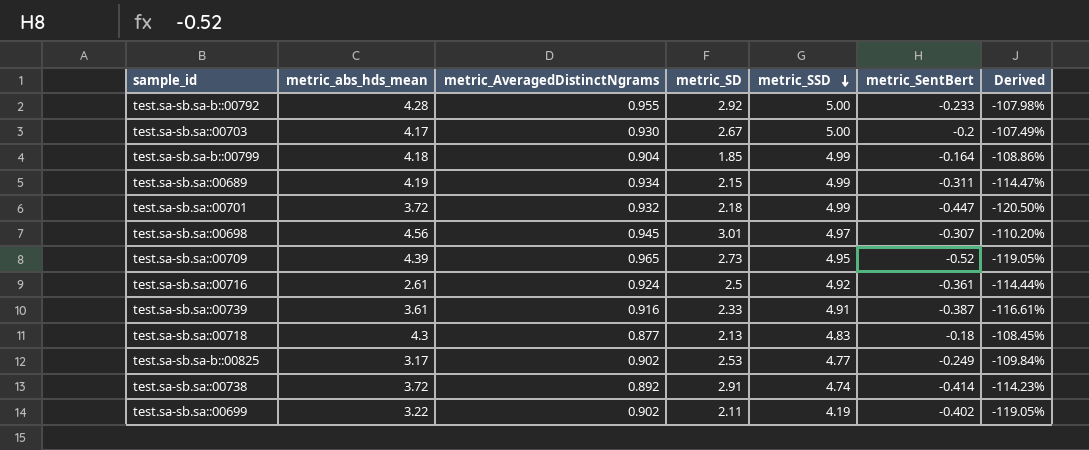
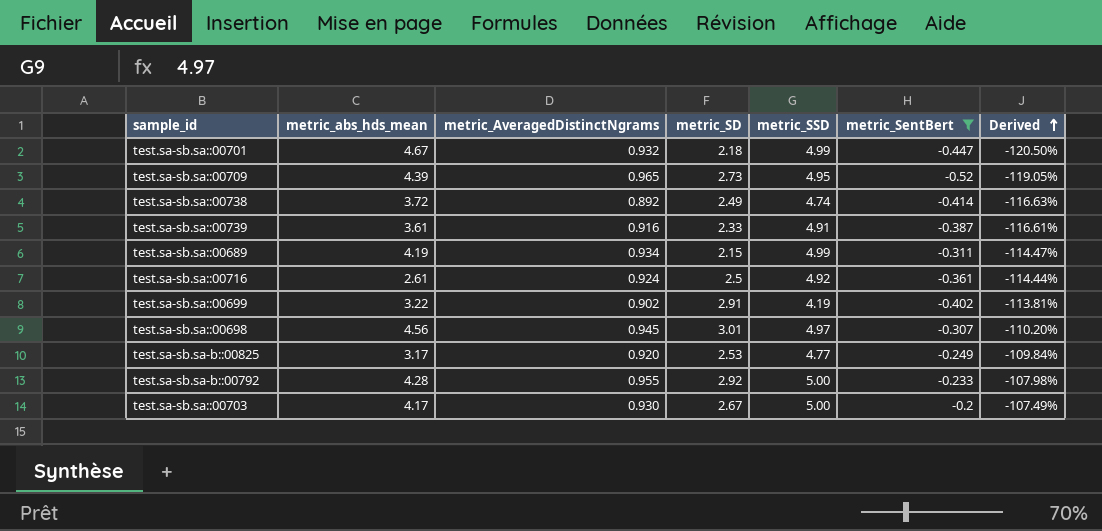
filter: none -> metric_SentBert <= -0.2
row order: metric_SSD descending -> Derived ascending
test.sa-sb.sa::00701 | metric_abs_hds_mean: 3.72 -> 4.67
test.sa-sb.sa::00738 | metric_SD: 2.91 -> 2.49
test.sa-sb.sa::00738 | Derived: -114.23% -> -116.63%
test.sa-sb.sa::00699 | metric_SD: 2.11 -> 2.91
test.sa-sb.sa::00699 | Derived: -119.05% -> -113.81%
test.sa-sb.sa-b::00825 | metric_AveragedDistinctNgrams: 0.902 -> 0.920

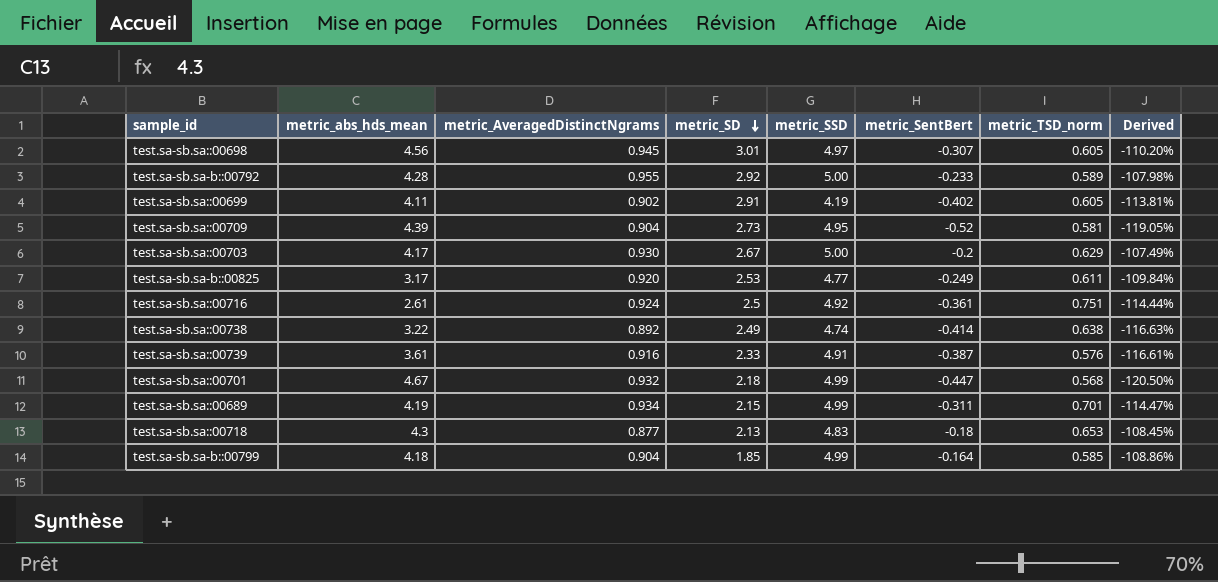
filter: metric_SentBert <= -0.2 -> none
row order: Derived ascending -> metric_SD descending
column metric_TSD_norm | position: none -> 7
test.sa-sb.sa::00699 | metric_abs_hds_mean: 3.22 -> 4.11
test.sa-sb.sa::00709 | metric_AveragedDistinctNgrams: 0.965 -> 0.904
test.sa-sb.sa::00738 | metric_abs_hds_mean: 3.72 -> 3.22

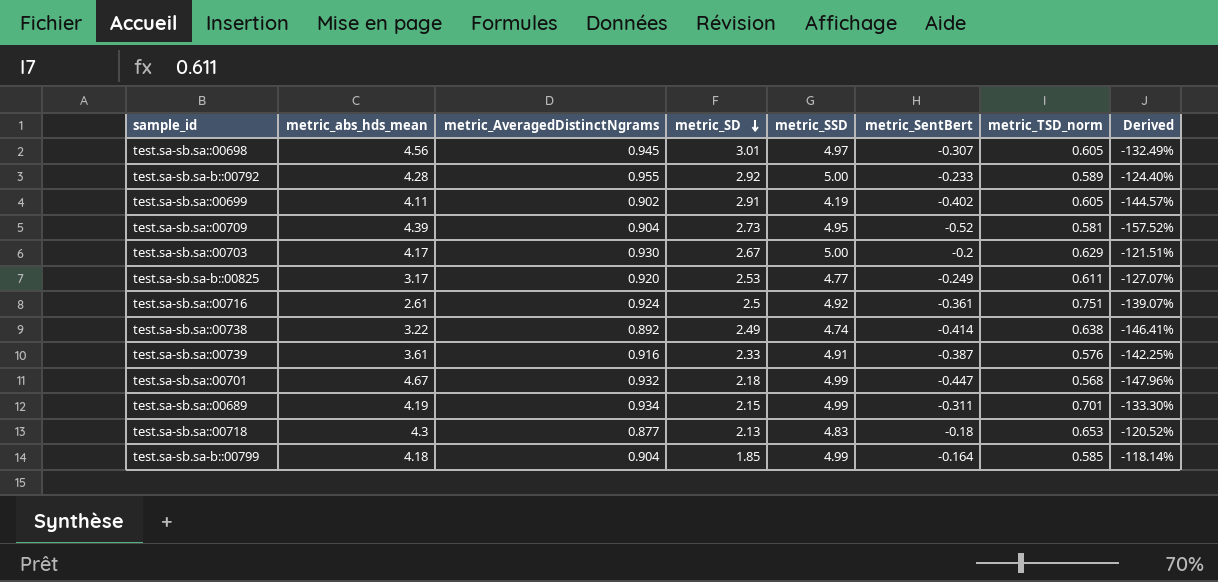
column Derived | formula: ([metric_SentBert] - [metric_SD]) / [metric_SD] -> ([metric_SentBert] - [metric_AveragedDistinctNgrams]) / [metric_AveragedDistinctNgrams]

